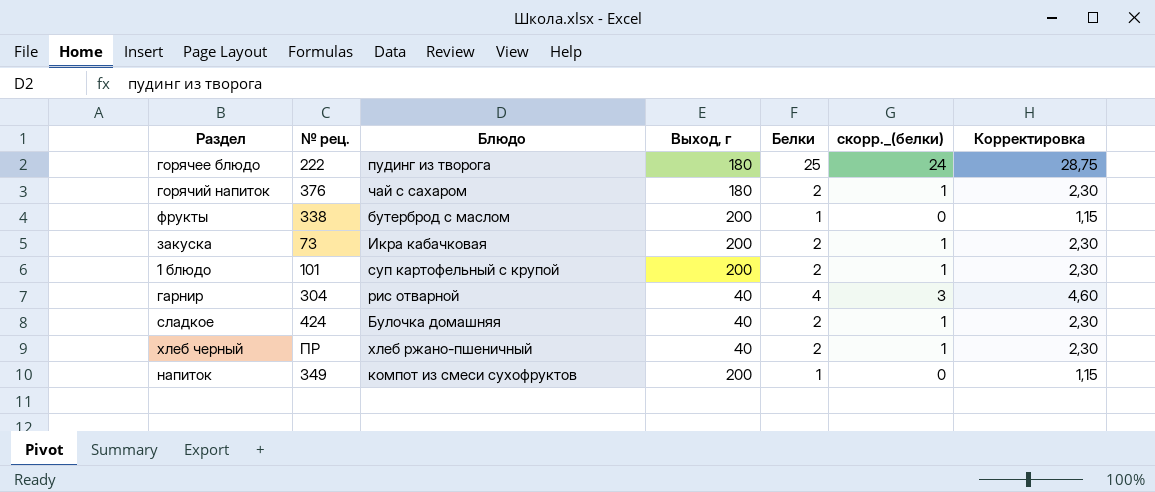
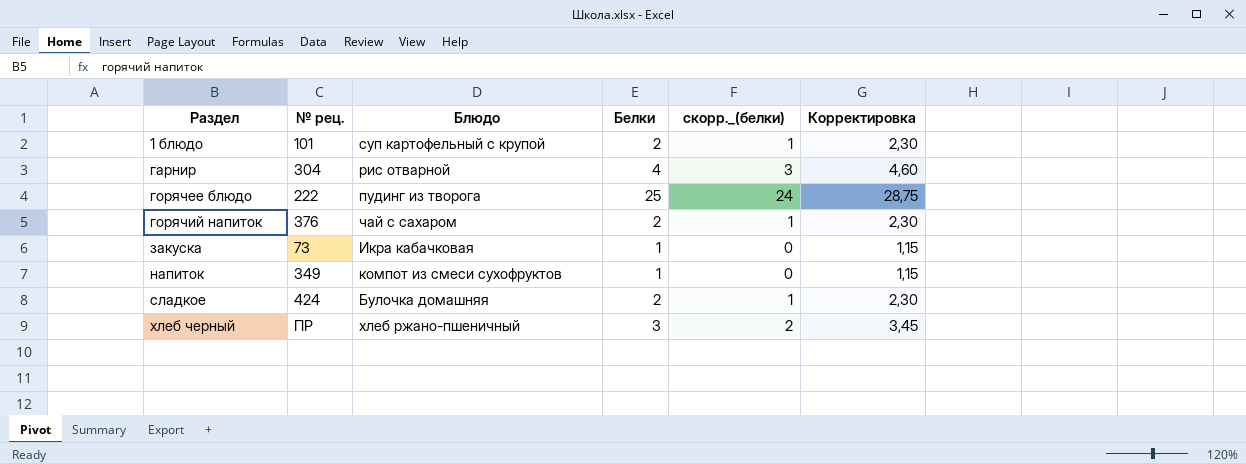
row order: none -> Раздел ascending
column Выход, г | position: 4 -> none
row фрукты: 338 | бутерброд с маслом | 200 | 1 | 0 | 1,15 -> none
закуска | Белки: 2 -> 1
закуска | скорр._(белки): 1 -> 0
закуска | Корректировка: 2,30 -> 1,15
хлеб черный | Белки: 2 -> 3
хлеб черный | скорр._(белки): 1 -> 2
хлеб черный | Корректировка: 2,30 -> 3,45

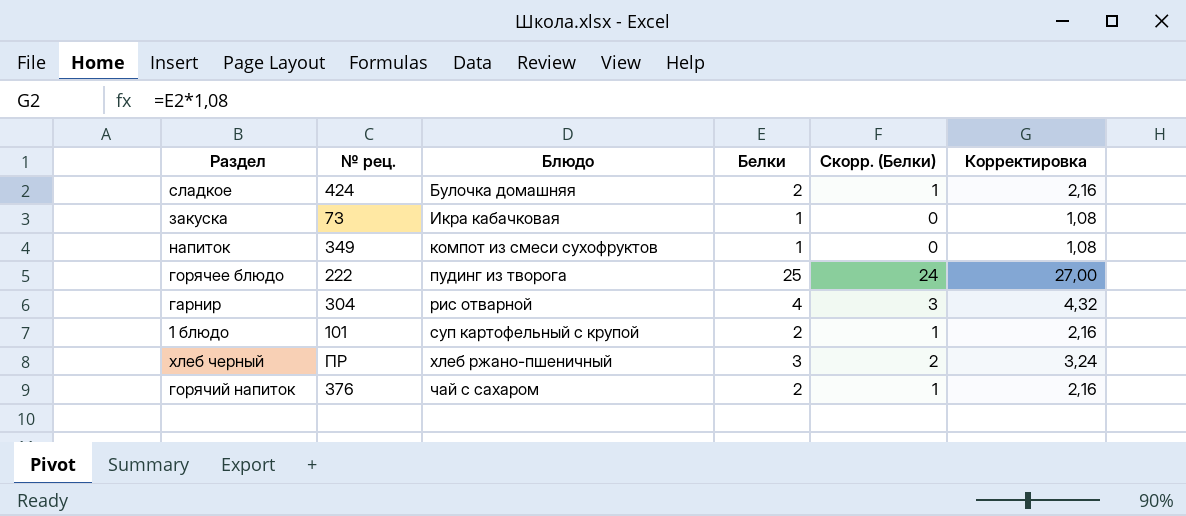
row order: Раздел ascending -> Блюдо ascending
column name: скорр._(белки) -> Скорр. (Белки)
column Корректировка | formula: [Белки] * 1,15 -> [Белки] * 1,08

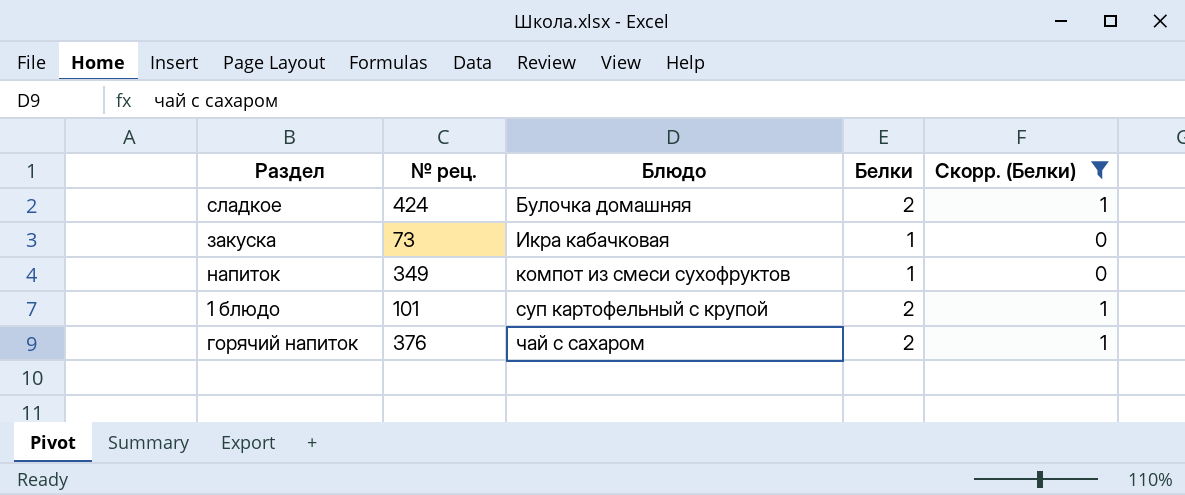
filter: none -> Скорр. (Белки) <= 1
column Корректировка | formula: [Белки] * 1,08 -> none

